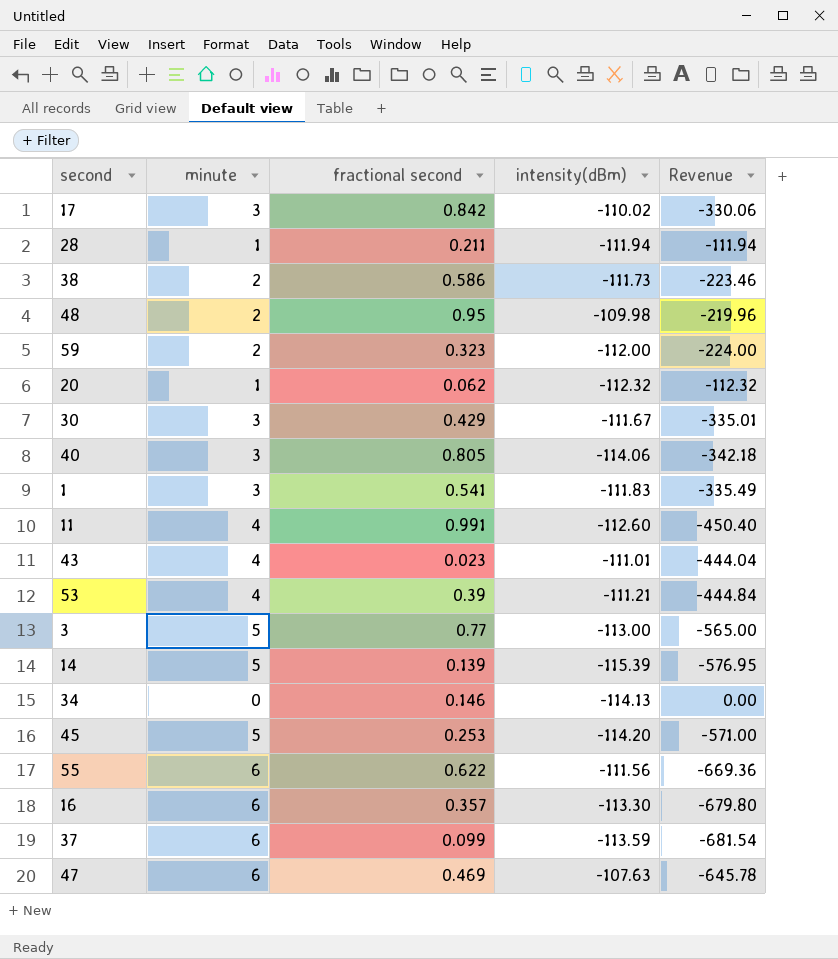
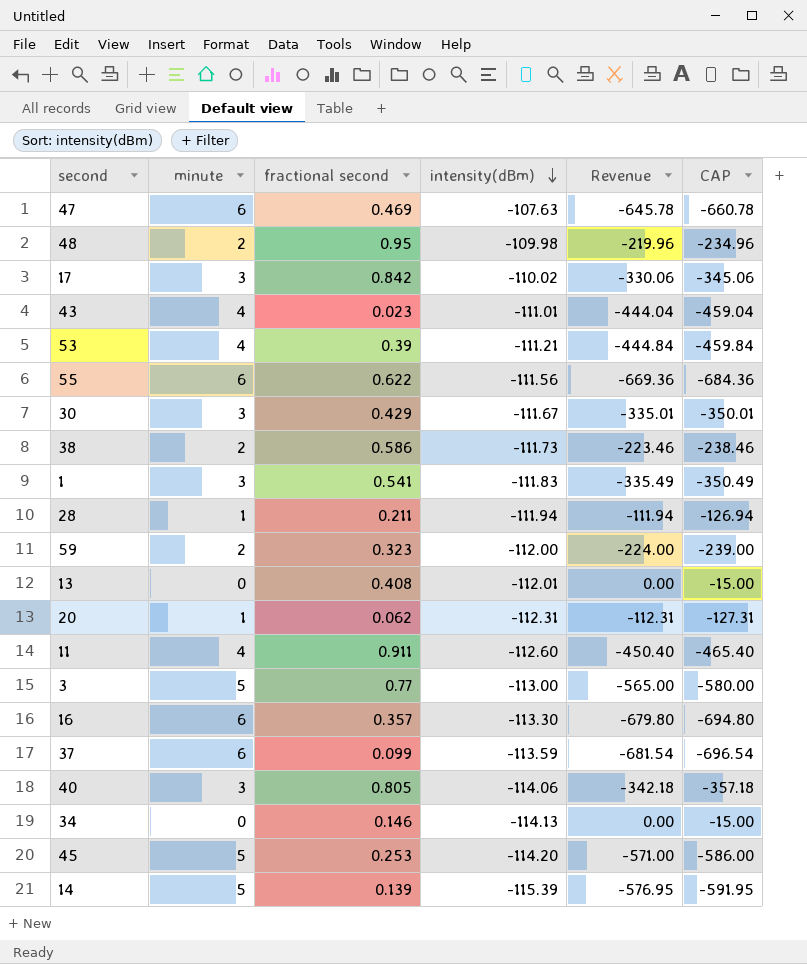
row order: none -> intensity(dBm) descending
column CAP | formula: none -> [Revenue] - 15
row 13: none -> 0 | 0.408 | -112.01 | 0.00 | -15.00
20 | intensity(dBm): -112.32 -> -112.31
20 | Revenue: -112.32 -> -112.31
11 | fractional second: 0.991 -> 0.911

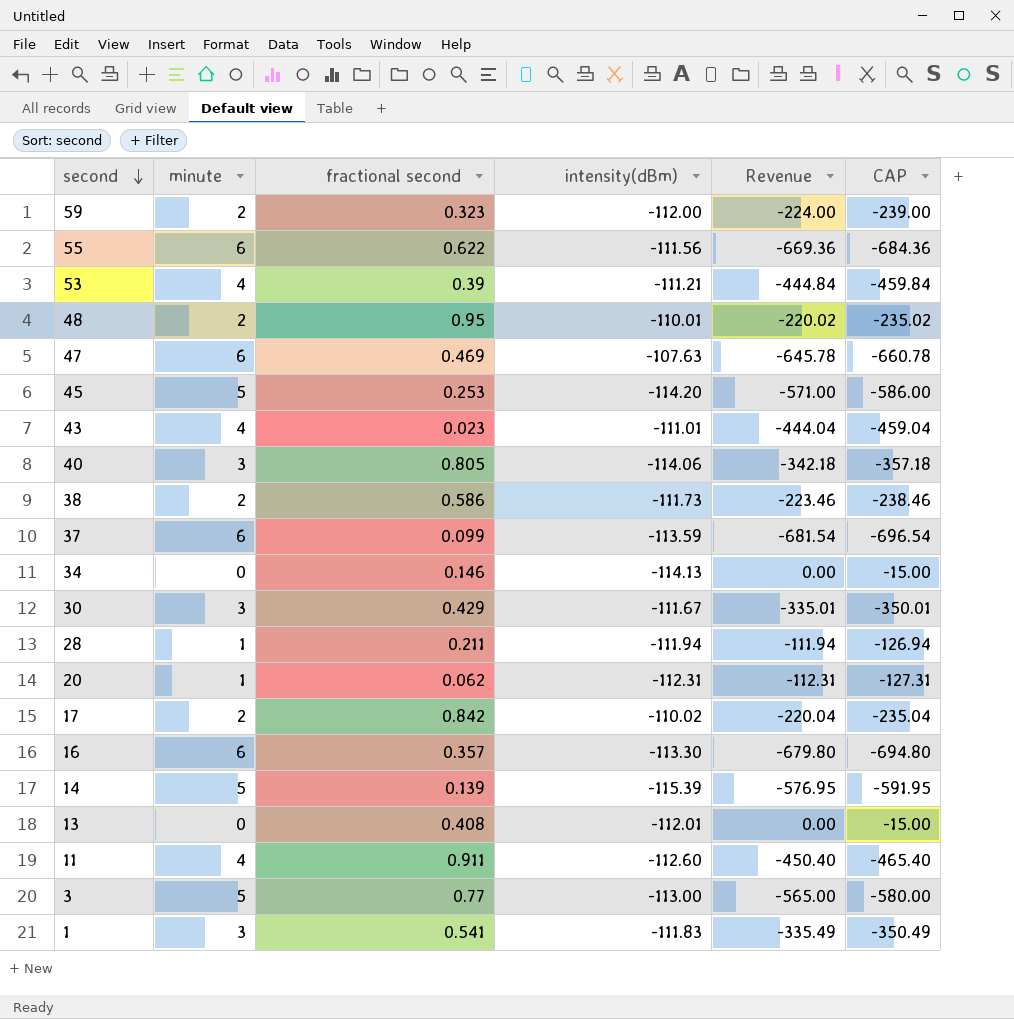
row order: intensity(dBm) descending -> second descending
48 | intensity(dBm): -109.98 -> -110.01
48 | Revenue: -219.96 -> -220.02
48 | CAP: -234.96 -> -235.02
17 | minute: 3 -> 2
17 | Revenue: -330.06 -> -220.04
17 | CAP: -345.06 -> -235.04

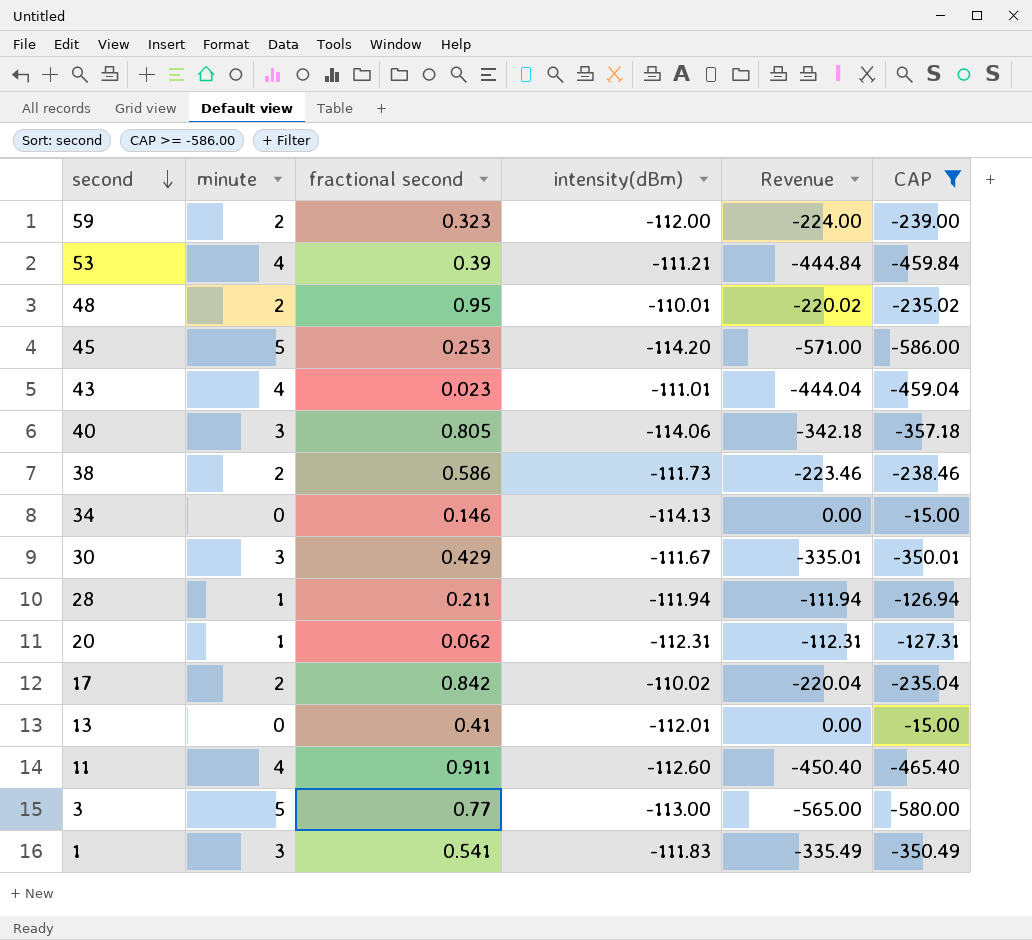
filter: none -> CAP >= -586.00
13 | fractional second: 0.408 -> 0.41

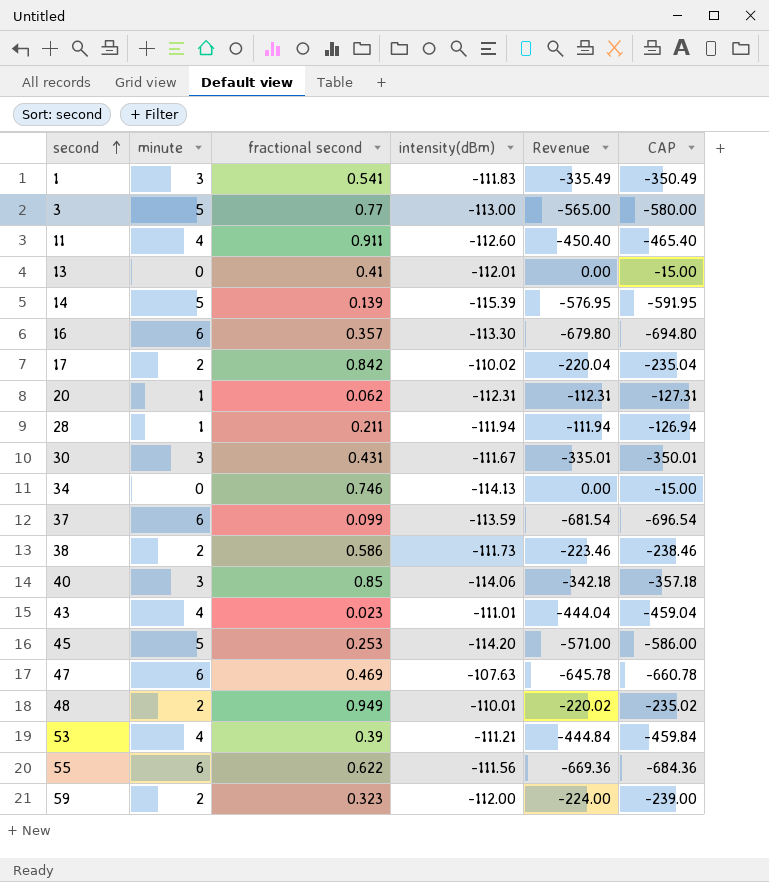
filter: CAP >= -586.00 -> none
row order: second descending -> second ascending
30 | fractional second: 0.429 -> 0.431
34 | fractional second: 0.146 -> 0.746
40 | fractional second: 0.805 -> 0.85
48 | fractional second: 0.95 -> 0.949

